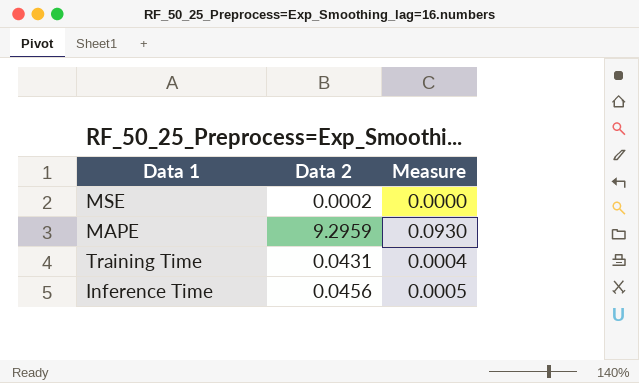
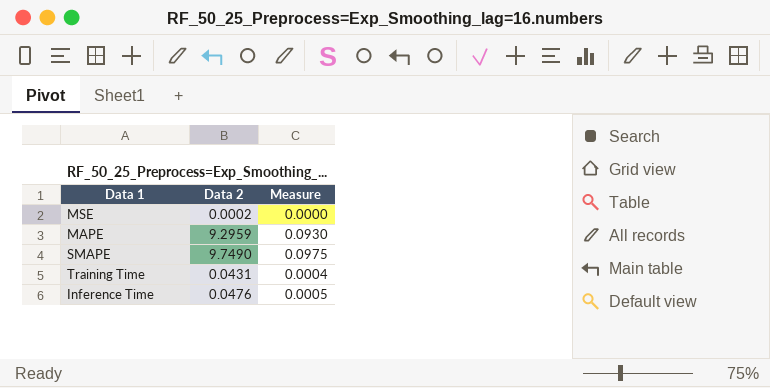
row SMAPE: none -> 9.7490 | 0.0975
Inference Time | Data 2: 0.0456 -> 0.0476

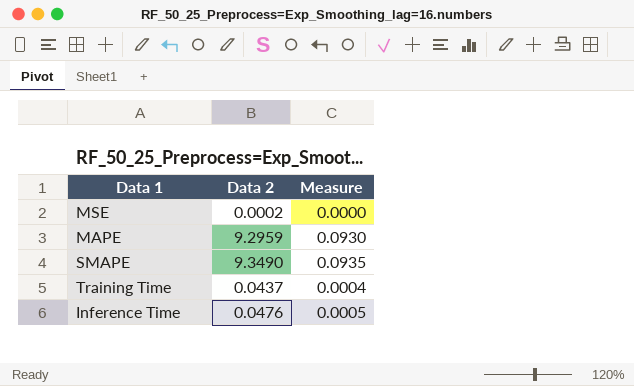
SMAPE | Data 2: 9.7490 -> 9.3490
SMAPE | Measure: 0.0975 -> 0.0935
Training Time | Data 2: 0.0431 -> 0.0437

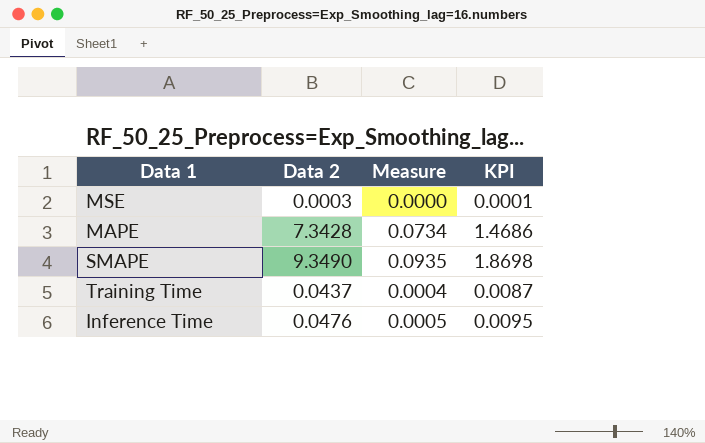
column KPI | formula: none -> [Data 2] * 0.2
MSE | Data 2: 0.0002 -> 0.0003
MAPE | Data 2: 9.2959 -> 7.3428
MAPE | Measure: 0.0930 -> 0.0734

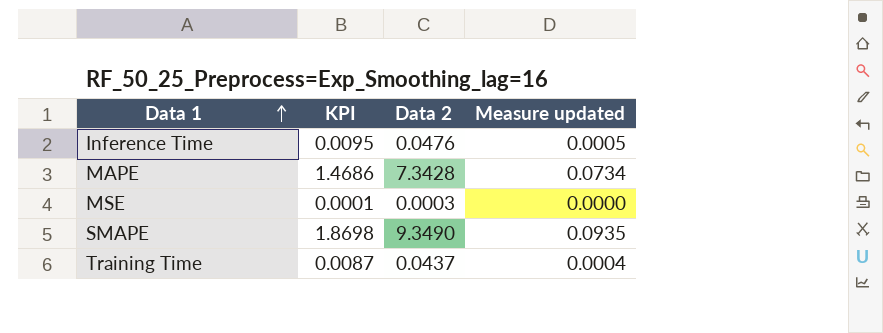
row order: none -> Data 1 ascending
column KPI | position: 4 -> 2
column name: Measure -> Measure updated

